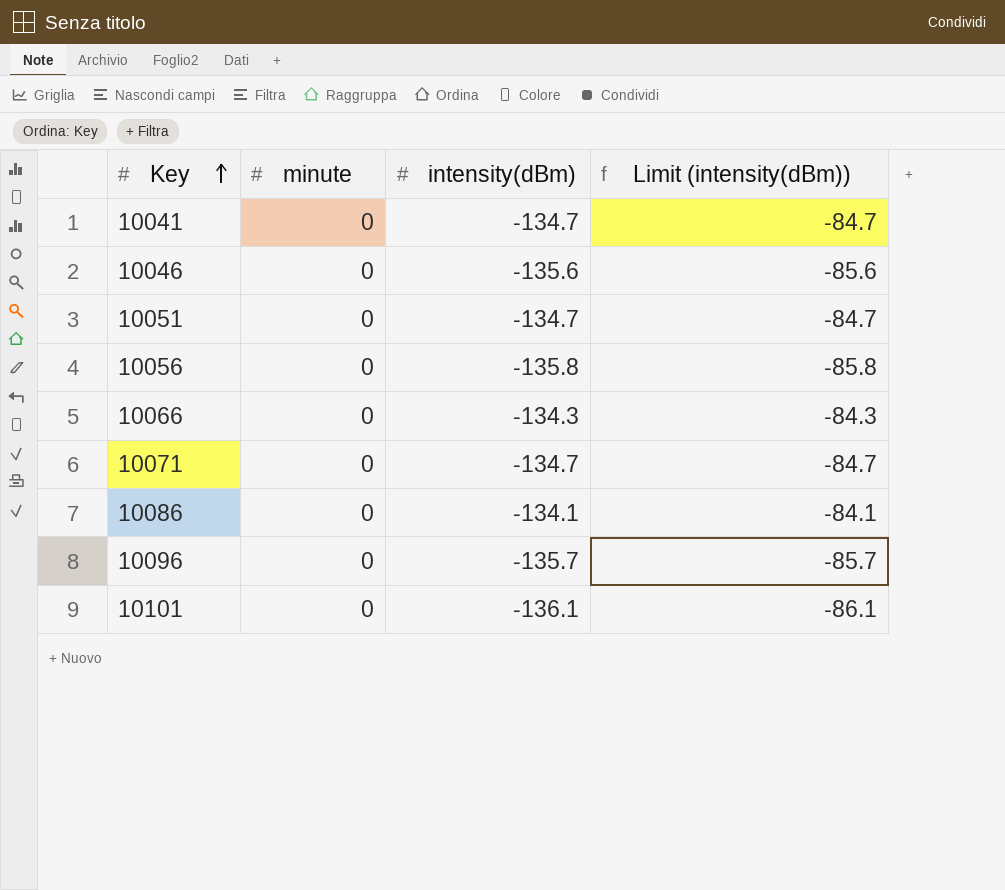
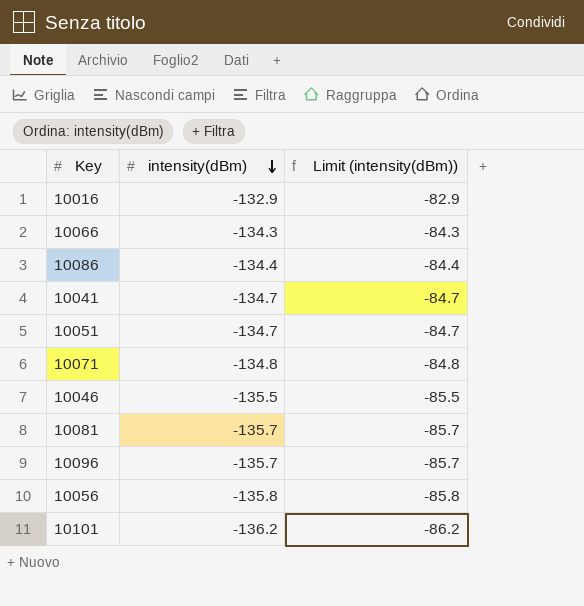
row order: Key ascending -> intensity(dBm) descending
column minute | position: 2 -> none
row 10016: none -> -132.9 | -82.9
10086 | intensity(dBm): -134.1 -> -134.4
10086 | Limit (intensity(dBm)): -84.1 -> -84.4
10071 | intensity(dBm): -134.7 -> -134.8
10071 | Limit (intensity(dBm)): -84.7 -> -84.8
10046 | intensity(dBm): -135.6 -> -135.5
10046 | Limit (intensity(dBm)): -85.6 -> -85.5
row 10081: none -> -135.7 | -85.7
10101 | intensity(dBm): -136.1 -> -136.2
10101 | Limit (intensity(dBm)): -86.1 -> -86.2

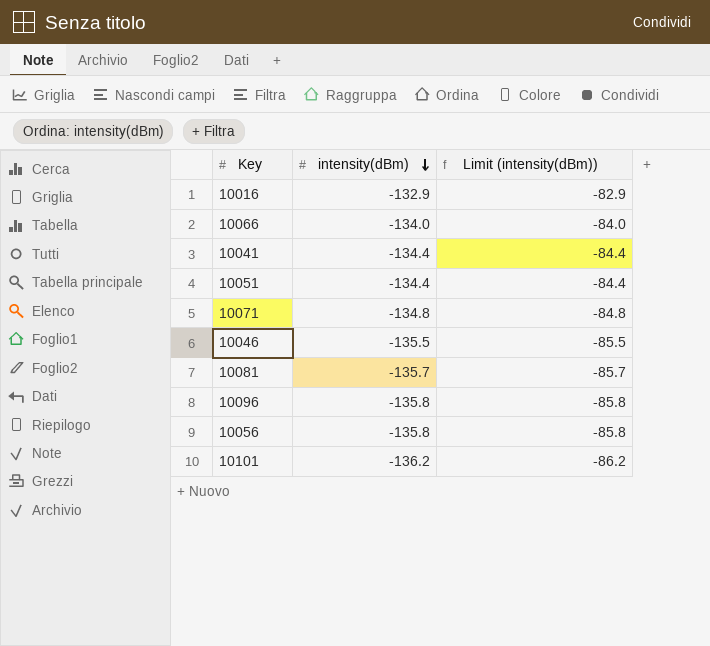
row 10086: -134.4 | -84.4 -> none
10066 | intensity(dBm): -134.3 -> -134.0
10066 | Limit (intensity(dBm)): -84.3 -> -84.0
10041 | intensity(dBm): -134.7 -> -134.4
10041 | Limit (intensity(dBm)): -84.7 -> -84.4
10051 | intensity(dBm): -134.7 -> -134.4
10051 | Limit (intensity(dBm)): -84.7 -> -84.4
10096 | intensity(dBm): -135.7 -> -135.8
10096 | Limit (intensity(dBm)): -85.7 -> -85.8

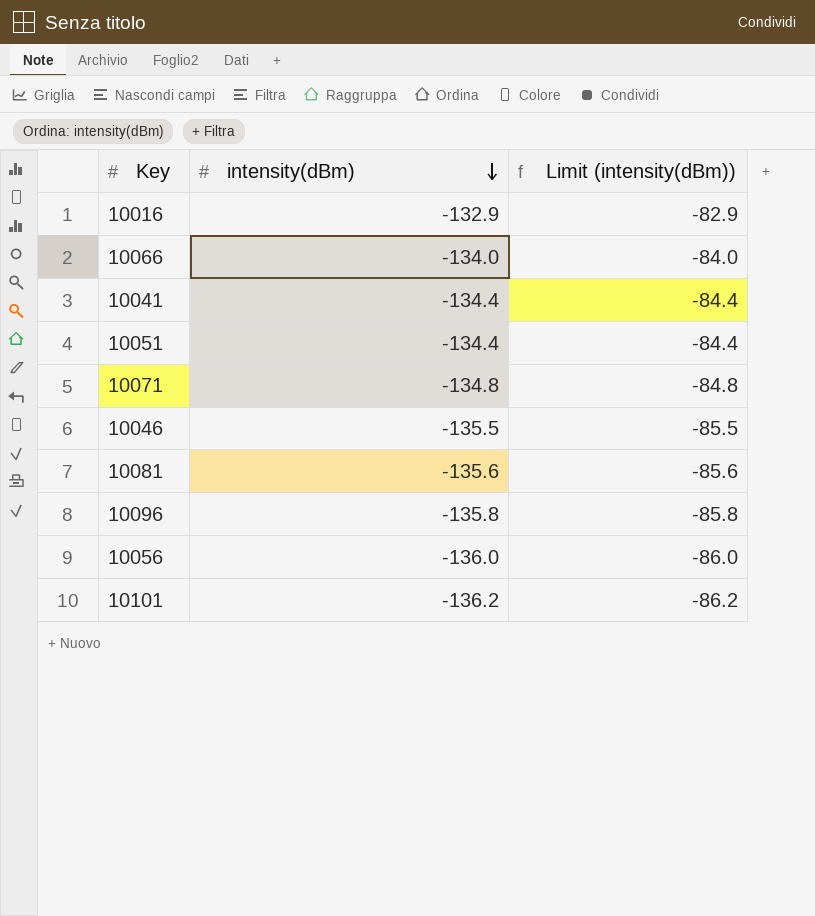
10081 | intensity(dBm): -135.7 -> -135.6
10081 | Limit (intensity(dBm)): -85.7 -> -85.6
10056 | intensity(dBm): -135.8 -> -136.0
10056 | Limit (intensity(dBm)): -85.8 -> -86.0

